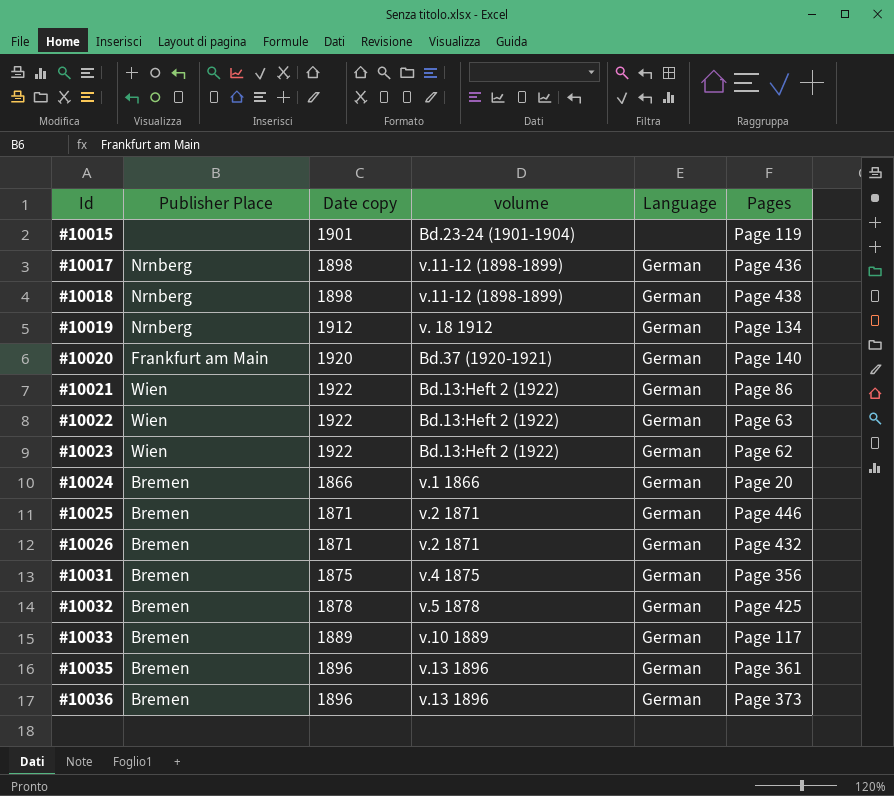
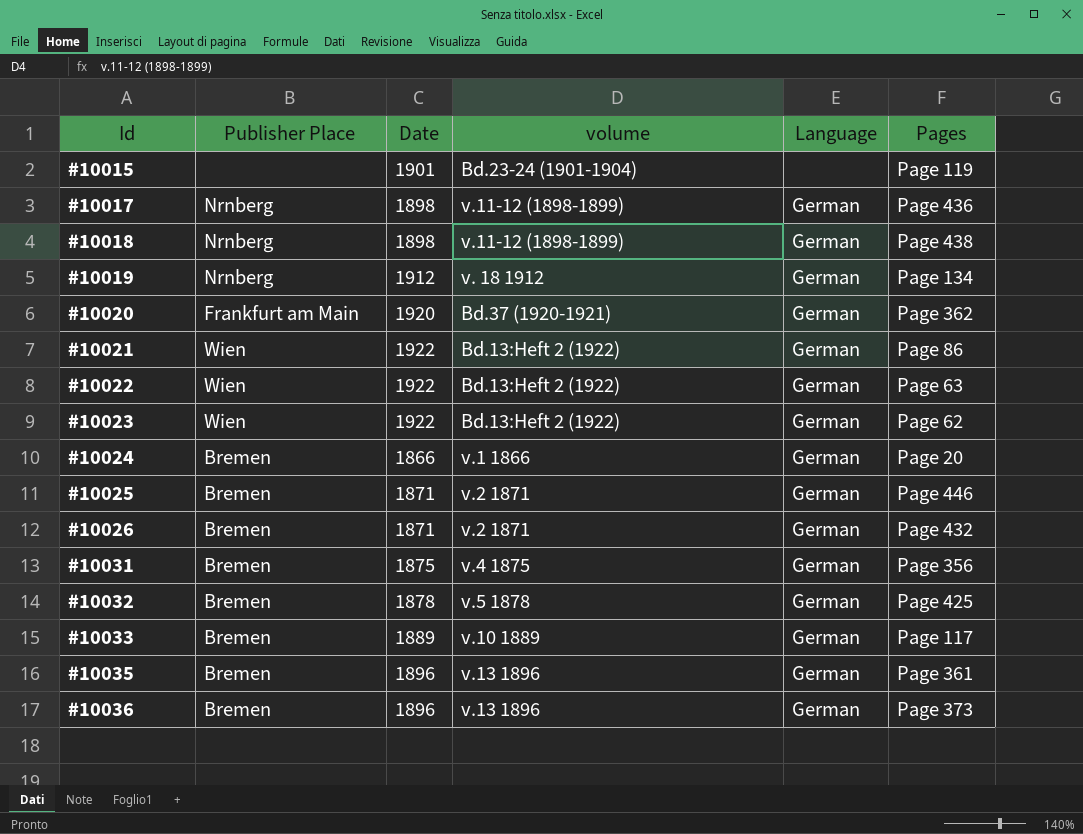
column name: Date copy -> Date
#10020 | Pages: Page 140 -> Page 362

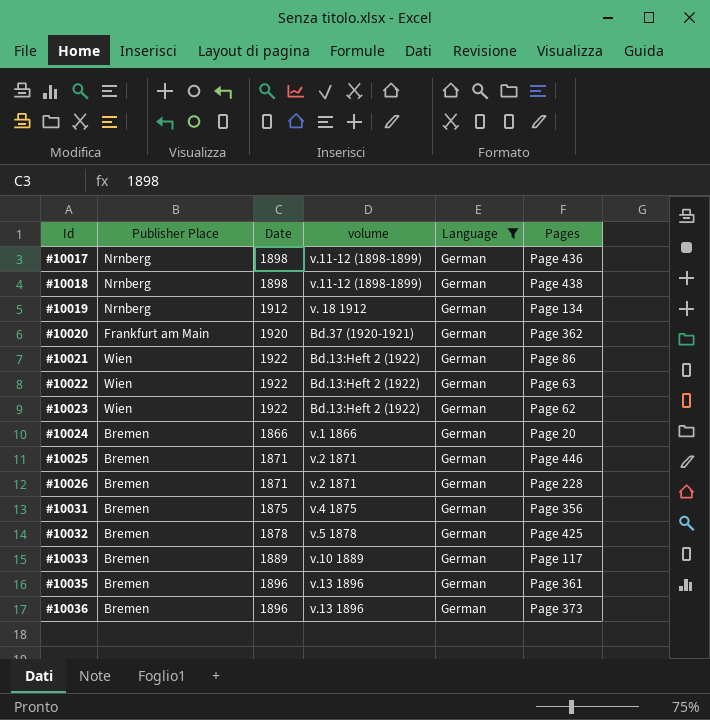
filter: none -> Language = German
#10026 | Pages: Page 432 -> Page 228

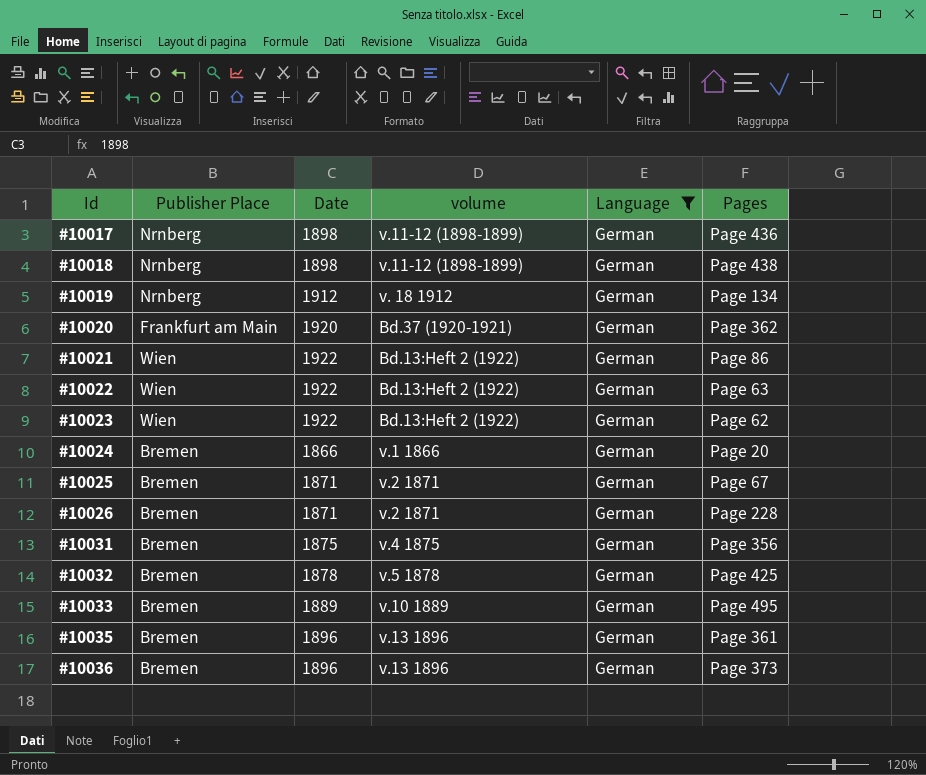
#10025 | Pages: Page 446 -> Page 67
#10033 | Pages: Page 117 -> Page 495

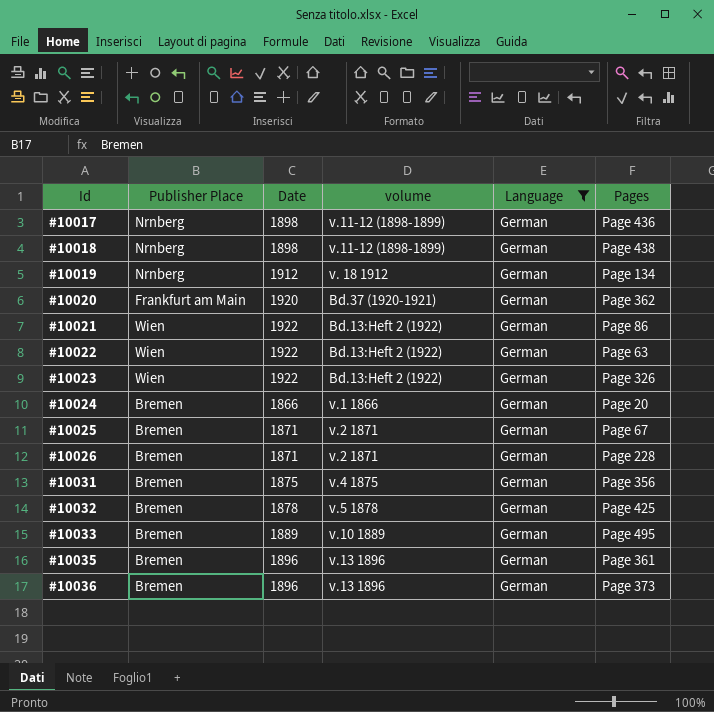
#10023 | Pages: Page 62 -> Page 326

